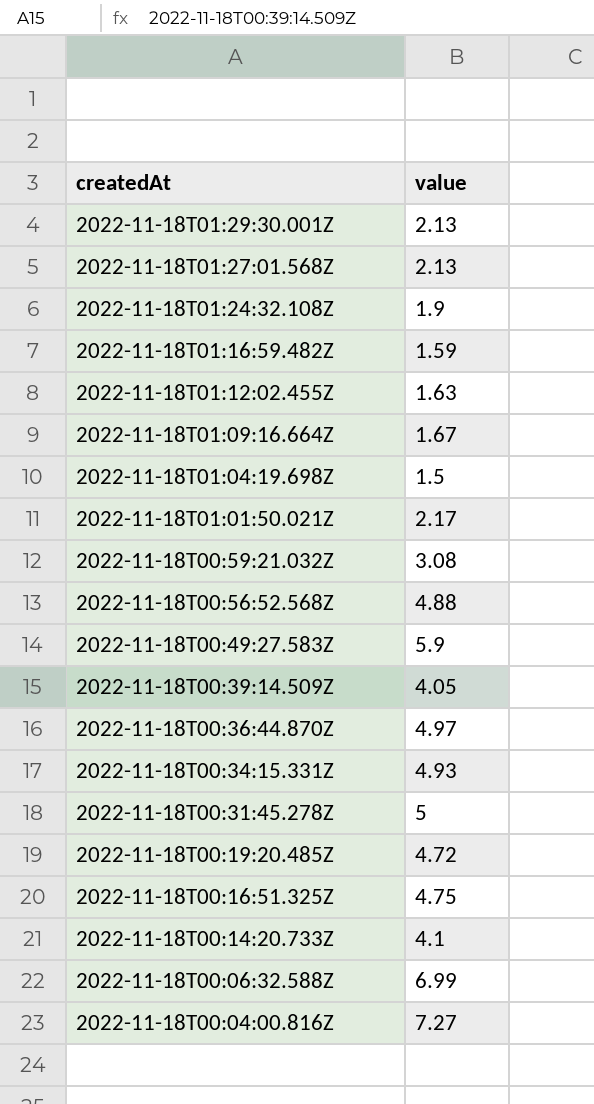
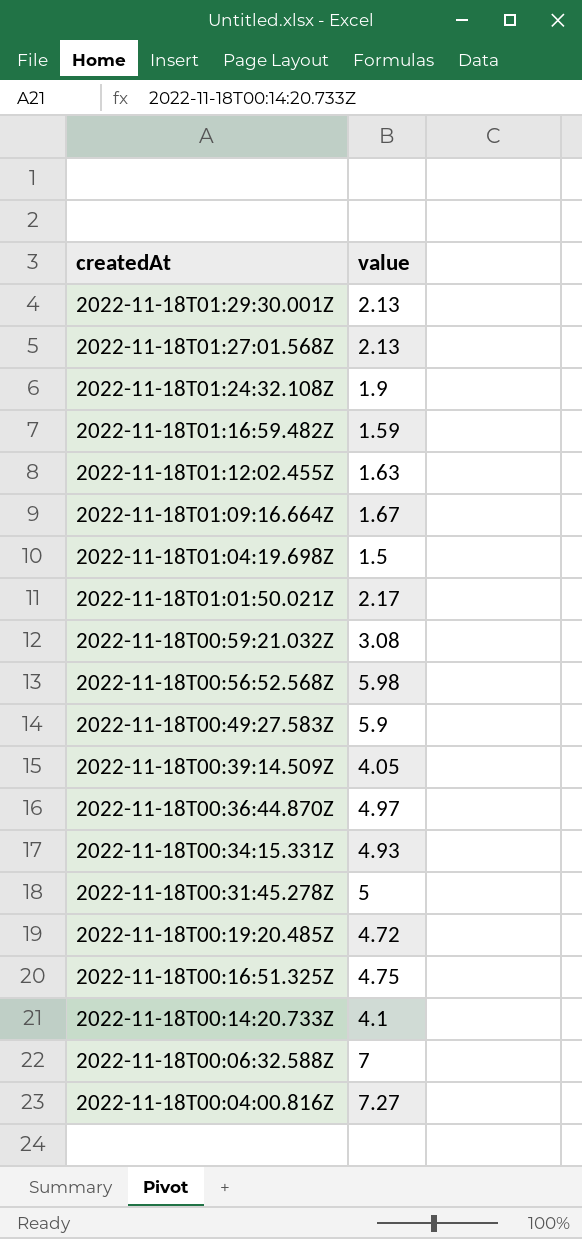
2022-11-18T00:56:52.568Z | value: 4.88 -> 5.98
2022-11-18T00:06:32.588Z | value: 6.99 -> 7

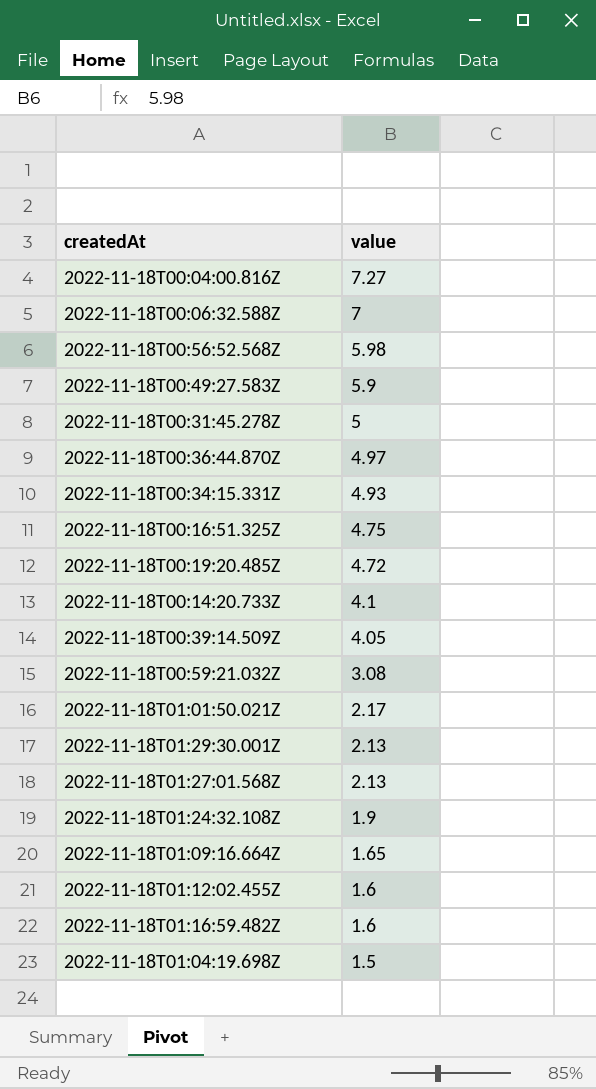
row order: createdAt descending -> value descending
2022-11-18T01:09:16.664Z | value: 1.67 -> 1.65
2022-11-18T01:12:02.455Z | value: 1.63 -> 1.6
2022-11-18T01:16:59.482Z | value: 1.59 -> 1.6

